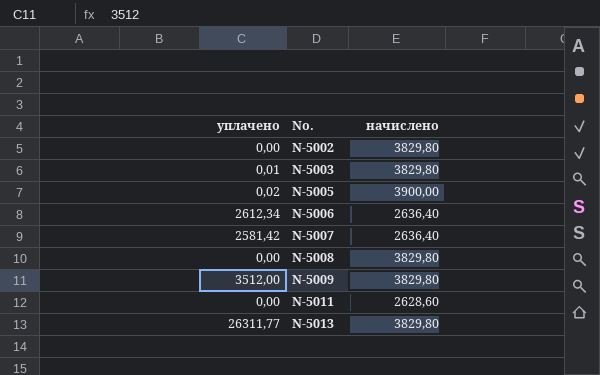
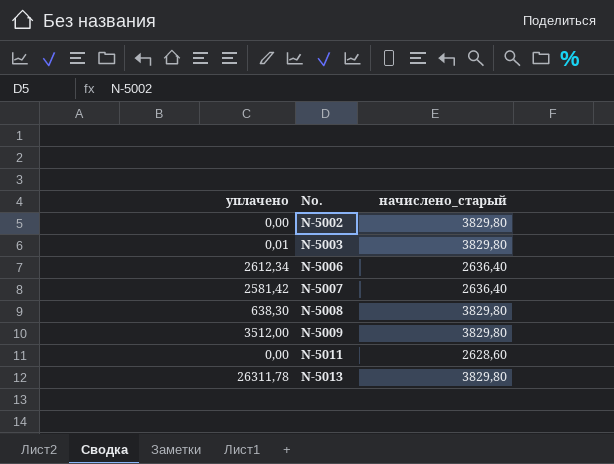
column name: начислено -> начислено_старый
row N-5005: 0,02 | 3900,00 -> none
N-5008 | уплачено: 0,00 -> 638,30
N-5013 | уплачено: 26311,77 -> 26311,78

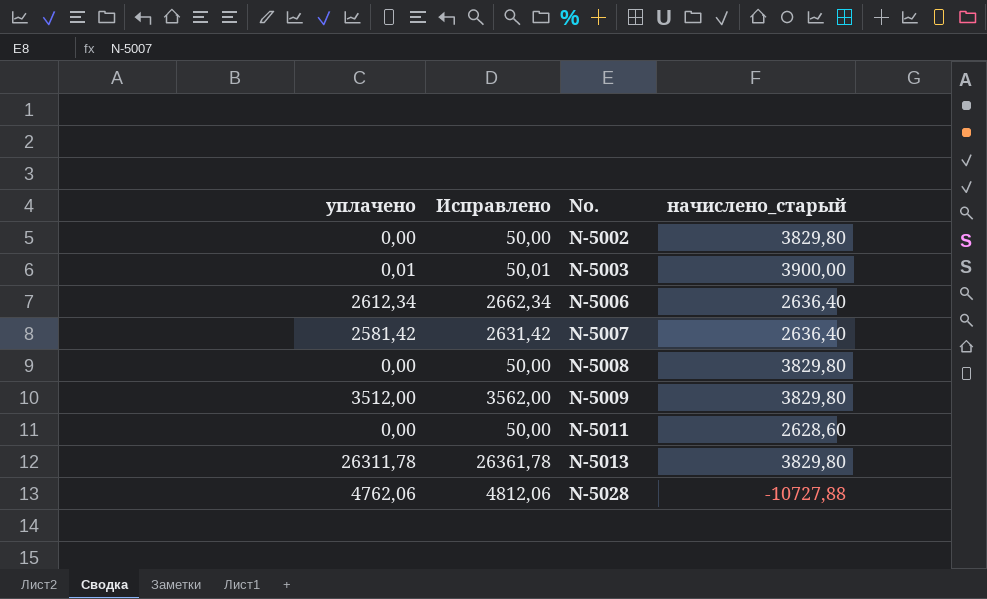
column Исправлено | formula: none -> [уплачено] + 50
N-5003 | начислено_старый: 3829,80 -> 3900,00
N-5008 | уплачено: 638,30 -> 0,00
row N-5028: none -> 4762,06 | 4812,06 | -10727,88

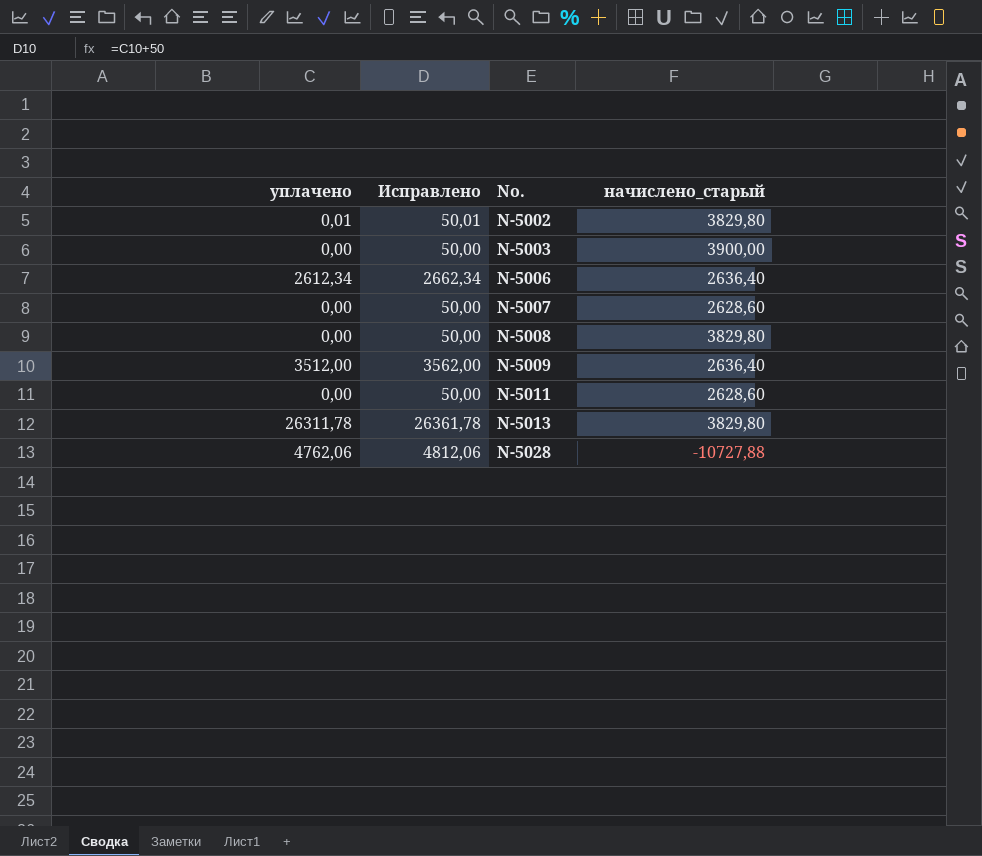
N-5002 | уплачено: 0,00 -> 0,01
N-5002 | Исправлено: 50,00 -> 50,01
N-5003 | уплачено: 0,01 -> 0,00
N-5003 | Исправлено: 50,01 -> 50,00
N-5007 | уплачено: 2581,42 -> 0,00
N-5007 | Исправлено: 2631,42 -> 50,00
N-5007 | начислено_старый: 2636,40 -> 2628,60
N-5009 | начислено_старый: 3829,80 -> 2636,40

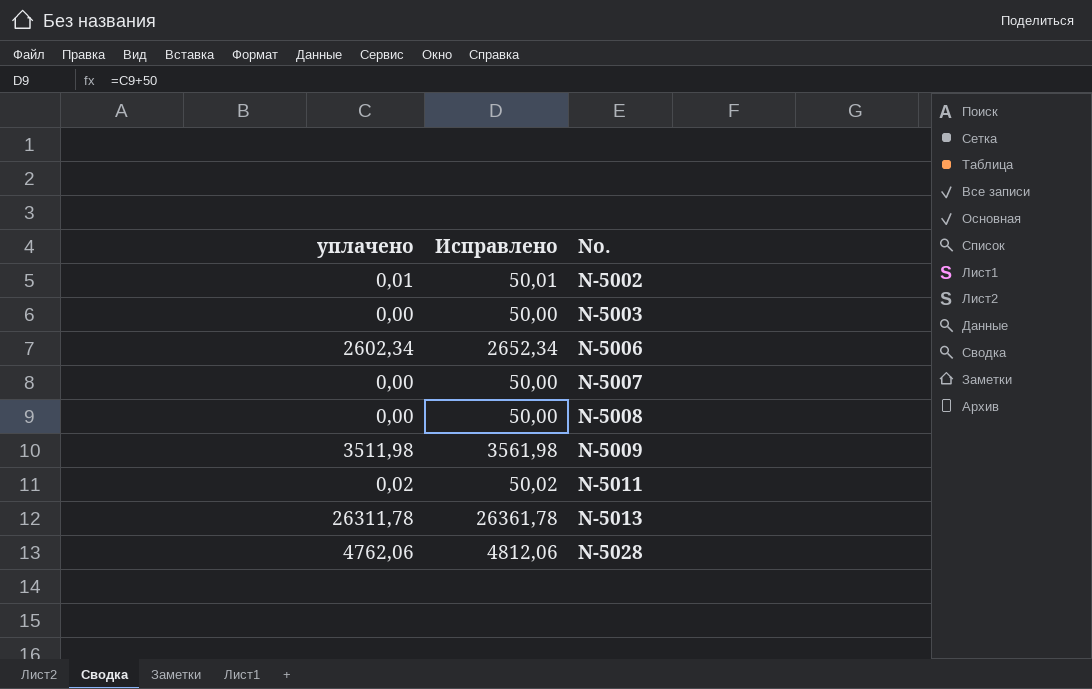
column начислено_старый | position: 4 -> none
N-5006 | уплачено: 2612,34 -> 2602,34
N-5006 | Исправлено: 2662,34 -> 2652,34
N-5009 | уплачено: 3512,00 -> 3511,98
N-5009 | Исправлено: 3562,00 -> 3561,98
N-5011 | уплачено: 0,00 -> 0,02
N-5011 | Исправлено: 50,00 -> 50,02

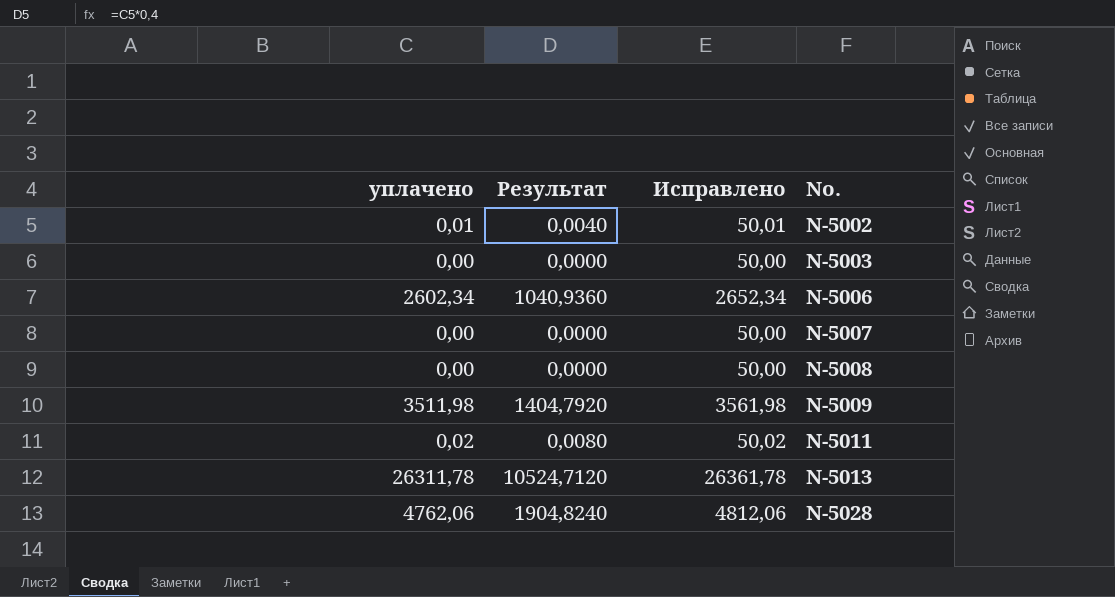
column Результат | formula: none -> [уплачено] * 0,4

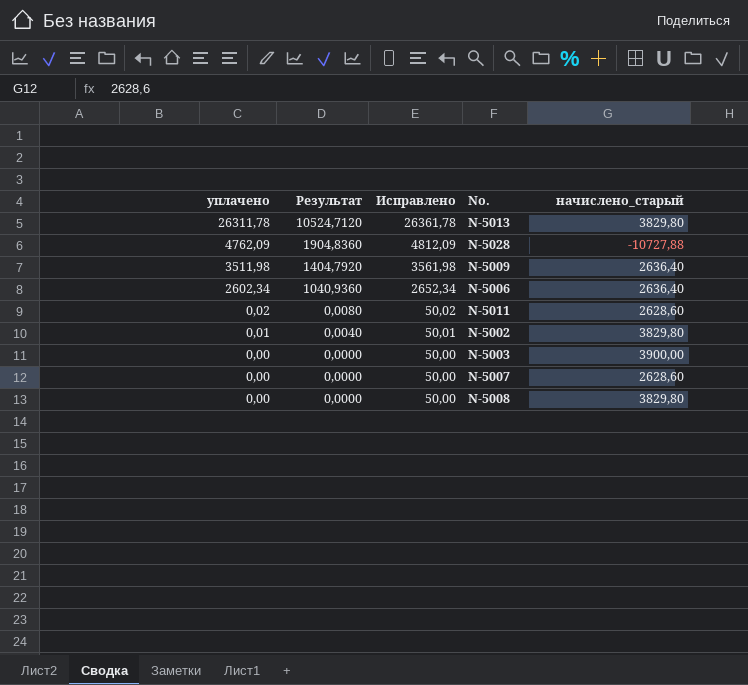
row order: No. ascending -> уплачено descending
column начислено_старый | position: none -> 5
N-5028 | уплачено: 4762,06 -> 4762,09
N-5028 | Результат: 1904,8240 -> 1904,8360
N-5028 | Исправлено: 4812,06 -> 4812,09

